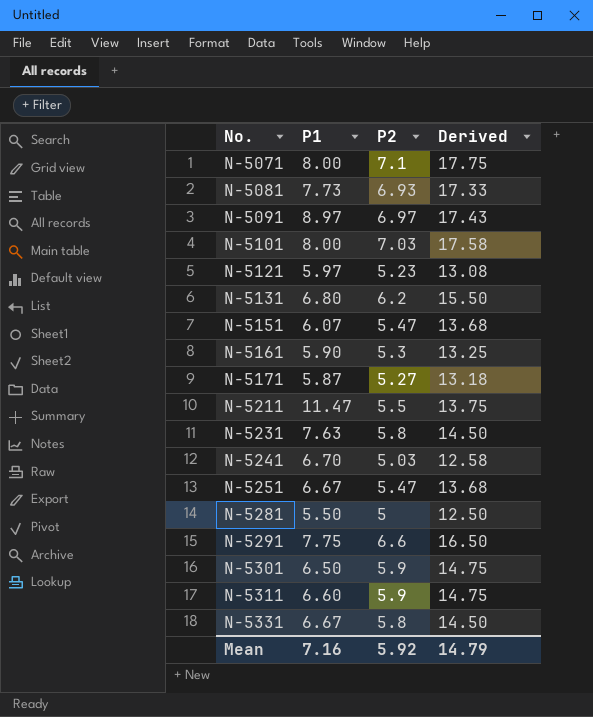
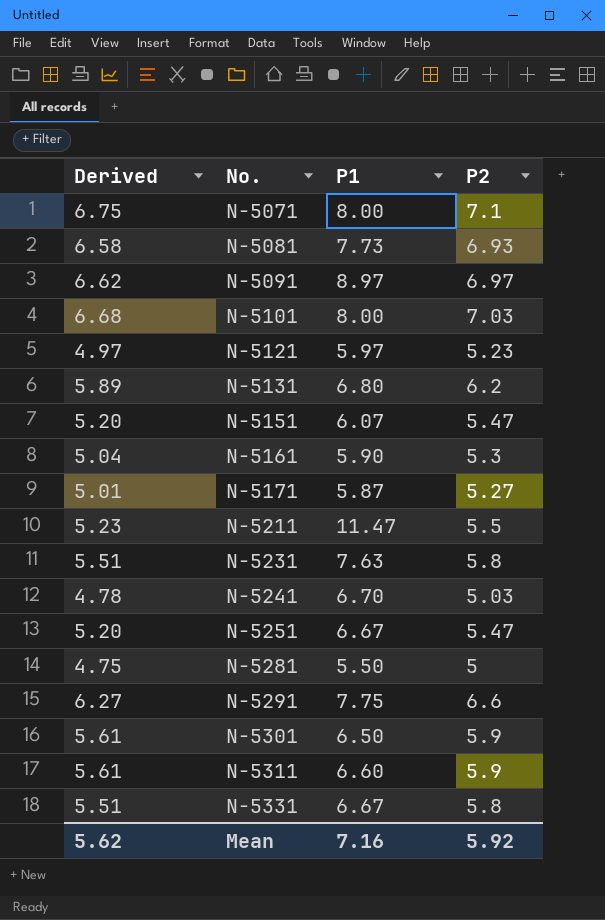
column Derived | formula: [P2] * 2.5 -> [P2] * 0.95
column Derived | position: 4 -> 1
Mean | Derived: 14.79 -> 5.62

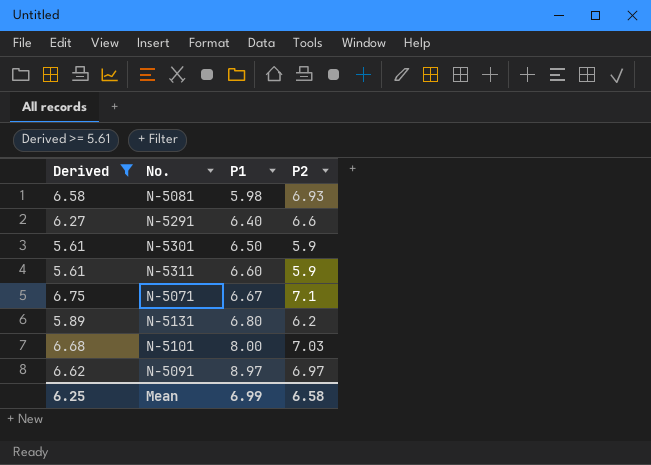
filter: none -> Derived >= 5.61
row order: No. ascending -> P1 ascending
N-5081 | P1: 7.73 -> 5.98
N-5291 | P1: 7.75 -> 6.40
N-5071 | P1: 8.00 -> 6.67
Mean | Derived: 5.62 -> 6.25
Mean | P1: 7.16 -> 6.99
Mean | P2: 5.92 -> 6.58

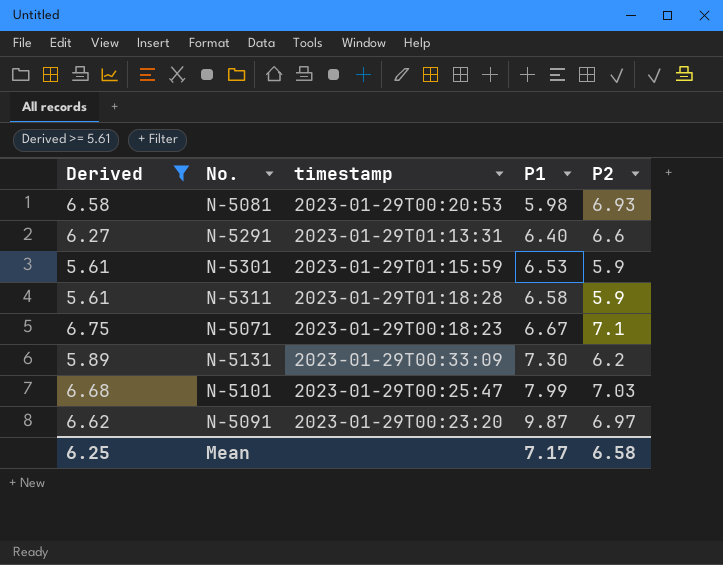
column timestamp | position: none -> 3
N-5301 | P1: 6.50 -> 6.53
N-5311 | P1: 6.60 -> 6.58
N-5131 | P1: 6.80 -> 7.30
N-5101 | P1: 8.00 -> 7.99
N-5091 | P1: 8.97 -> 9.87
Mean | P1: 6.99 -> 7.17

